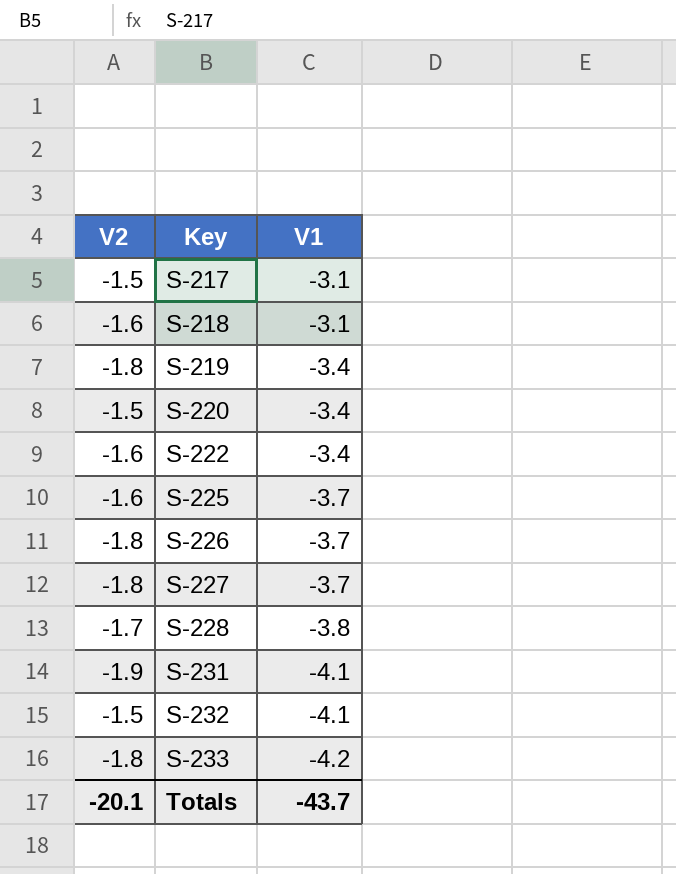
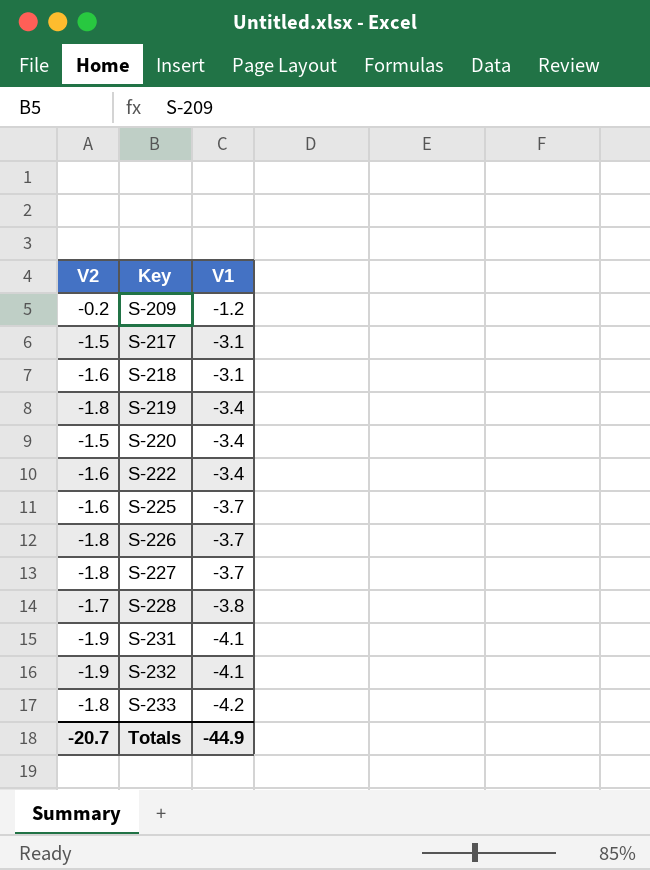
row S-209: none -> -0.2 | -1.2
S-232 | V2: -1.5 -> -1.9
Totals | V2: -20.1 -> -20.7
Totals | V1: -43.7 -> -44.9

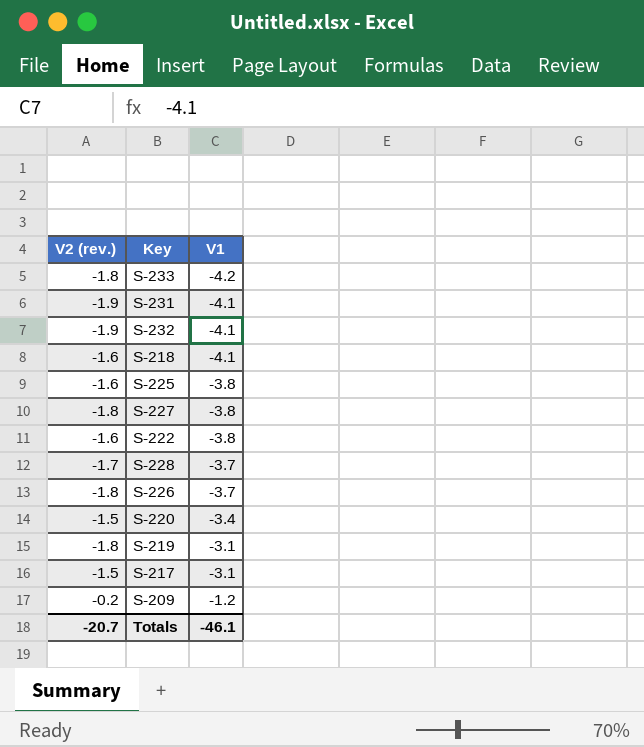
row order: Key ascending -> V1 ascending
column name: V2 -> V2 (rev.)
S-218 | V1: -3.1 -> -4.1
S-225 | V1: -3.7 -> -3.8
S-227 | V1: -3.7 -> -3.8
S-222 | V1: -3.4 -> -3.8
S-228 | V1: -3.8 -> -3.7
S-219 | V1: -3.4 -> -3.1
Totals | V1: -44.9 -> -46.1

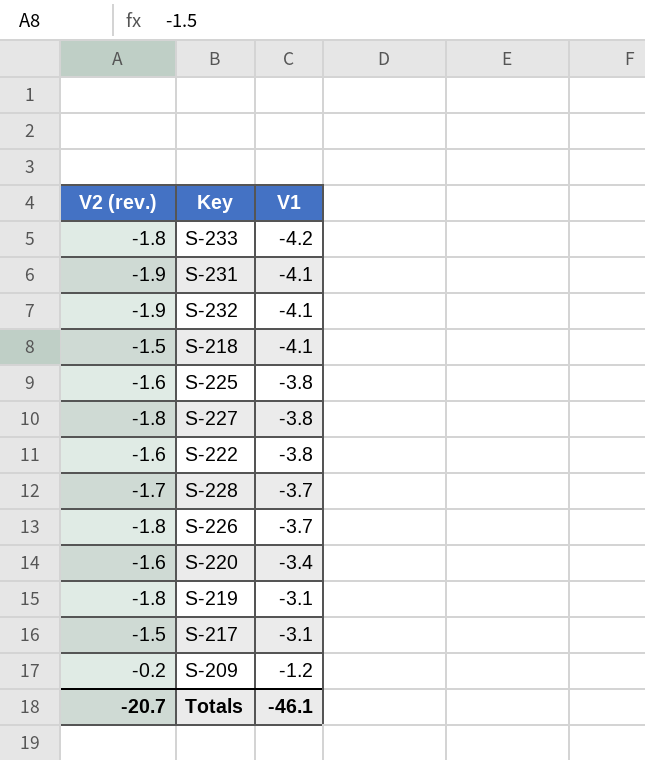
S-218 | V2 (rev.): -1.6 -> -1.5
S-220 | V2 (rev.): -1.5 -> -1.6

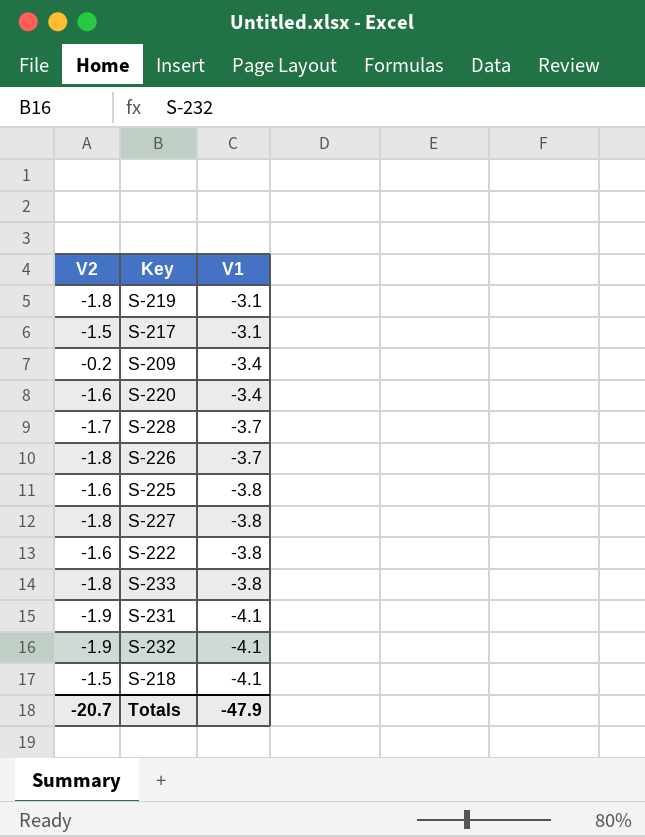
row order: V1 ascending -> V1 descending
column name: V2 (rev.) -> V2
S-209 | V1: -1.2 -> -3.4
S-233 | V1: -4.2 -> -3.8
Totals | V1: -46.1 -> -47.9

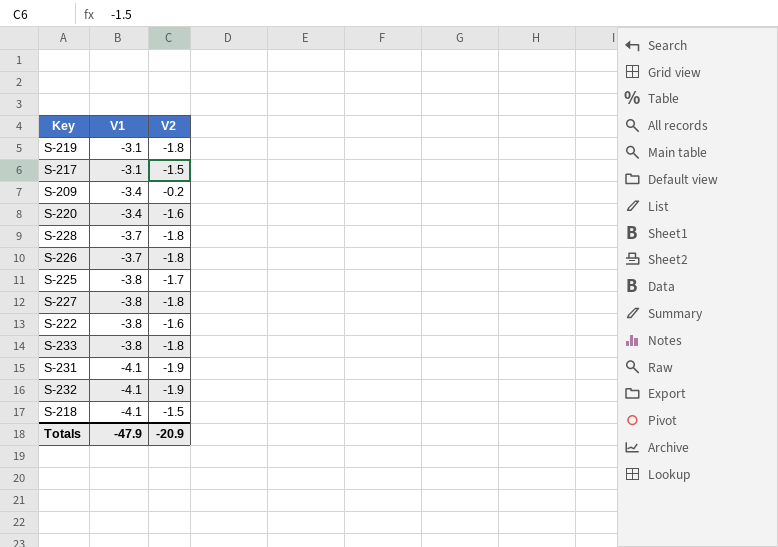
column V2 | position: 1 -> 3
S-228 | V2: -1.7 -> -1.8
S-225 | V2: -1.6 -> -1.7
Totals | V2: -20.7 -> -20.9

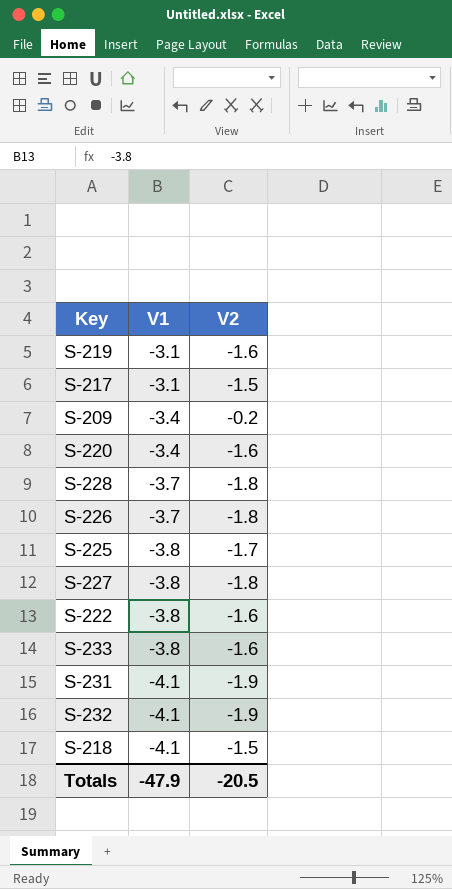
S-219 | V2: -1.8 -> -1.6
S-233 | V2: -1.8 -> -1.6
Totals | V2: -20.9 -> -20.5

